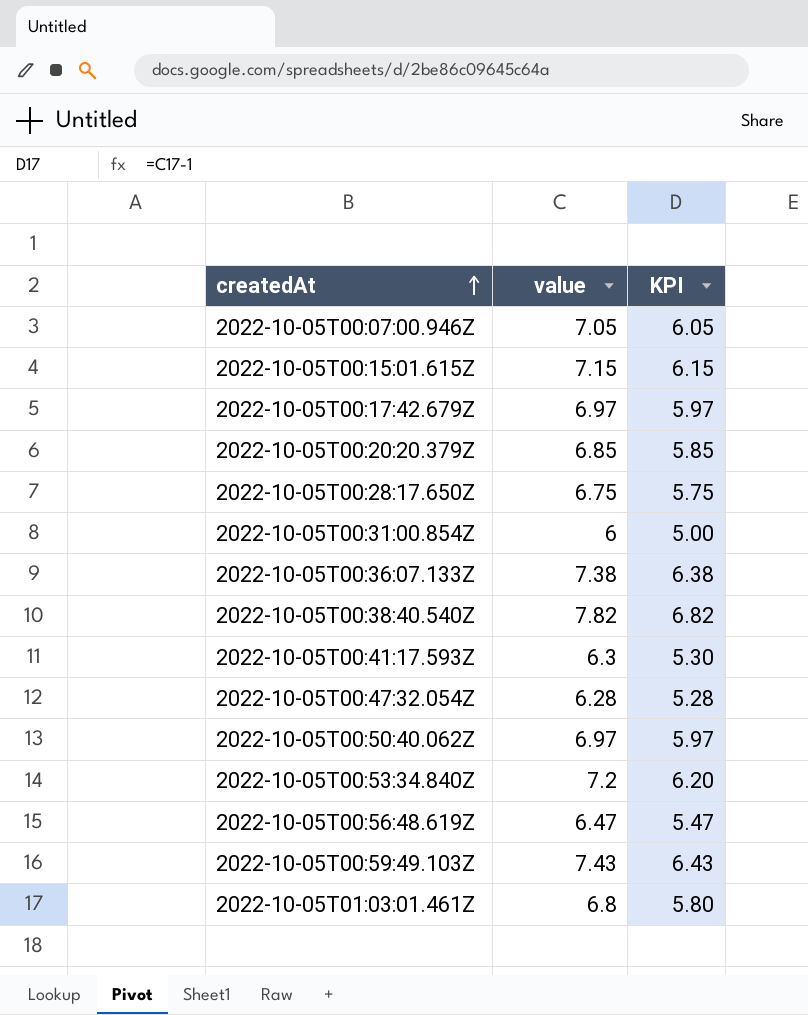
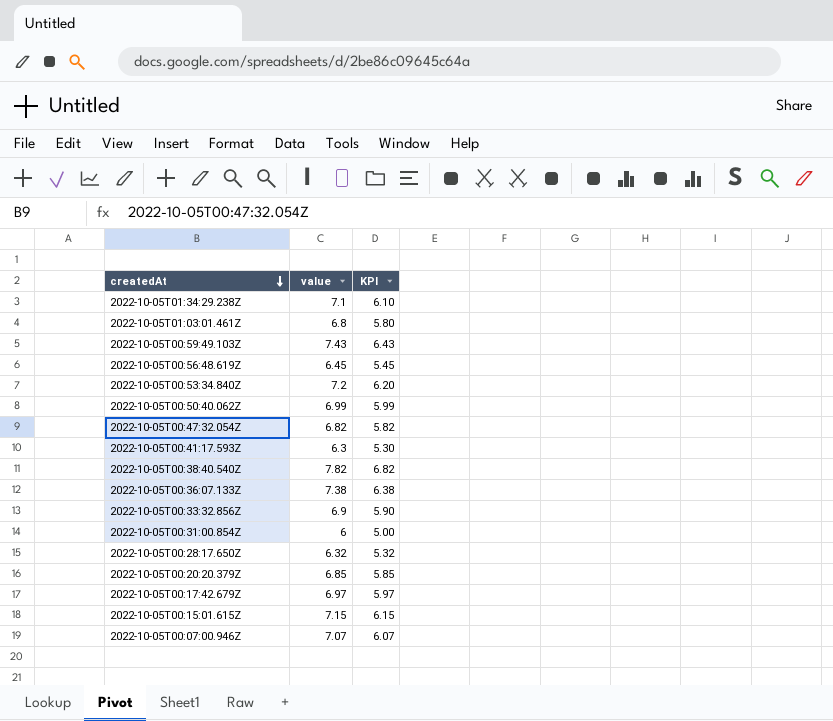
row order: createdAt ascending -> createdAt descending
row 2022-10-05T01:34:29.238Z: none -> 7.1 | 6.10
2022-10-05T00:56:48.619Z | value: 6.47 -> 6.45
2022-10-05T00:56:48.619Z | KPI: 5.47 -> 5.45
2022-10-05T00:50:40.062Z | value: 6.97 -> 6.99
2022-10-05T00:50:40.062Z | KPI: 5.97 -> 5.99
2022-10-05T00:47:32.054Z | value: 6.28 -> 6.82
2022-10-05T00:47:32.054Z | KPI: 5.28 -> 5.82
row 2022-10-05T00:33:32.856Z: none -> 6.9 | 5.90
2022-10-05T00:28:17.650Z | value: 6.75 -> 6.32
2022-10-05T00:28:17.650Z | KPI: 5.75 -> 5.32
2022-10-05T00:07:00.946Z | value: 7.05 -> 7.07
2022-10-05T00:07:00.946Z | KPI: 6.05 -> 6.07

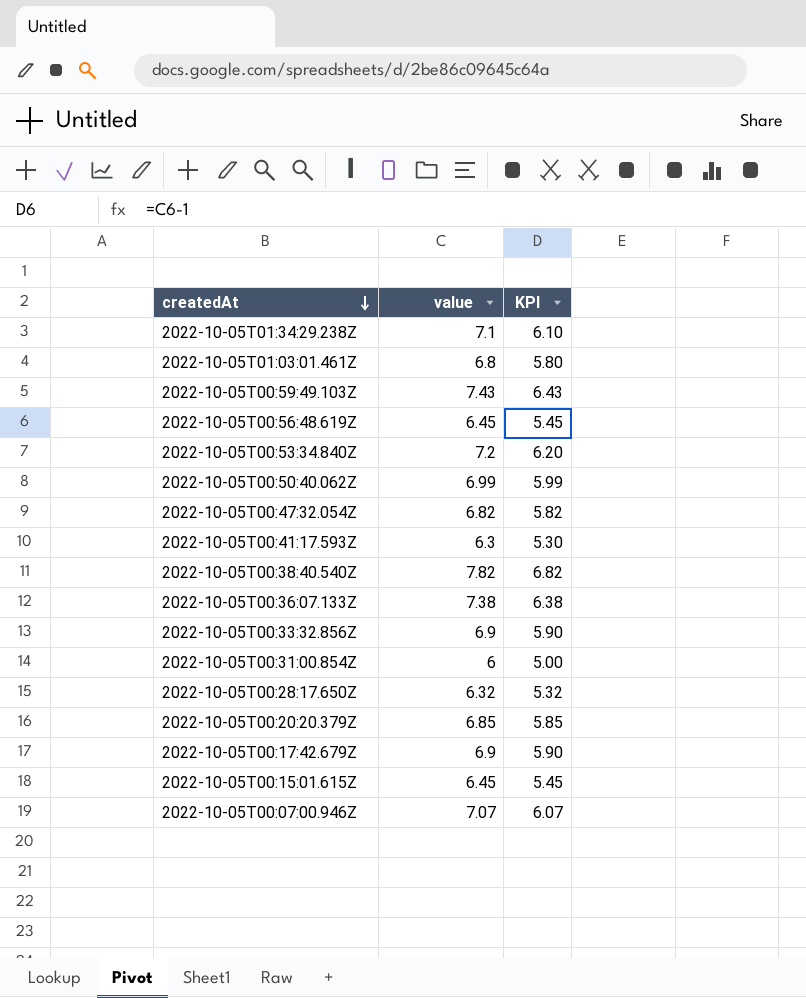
2022-10-05T00:17:42.679Z | value: 6.97 -> 6.9
2022-10-05T00:17:42.679Z | KPI: 5.97 -> 5.90
2022-10-05T00:15:01.615Z | value: 7.15 -> 6.45
2022-10-05T00:15:01.615Z | KPI: 6.15 -> 5.45

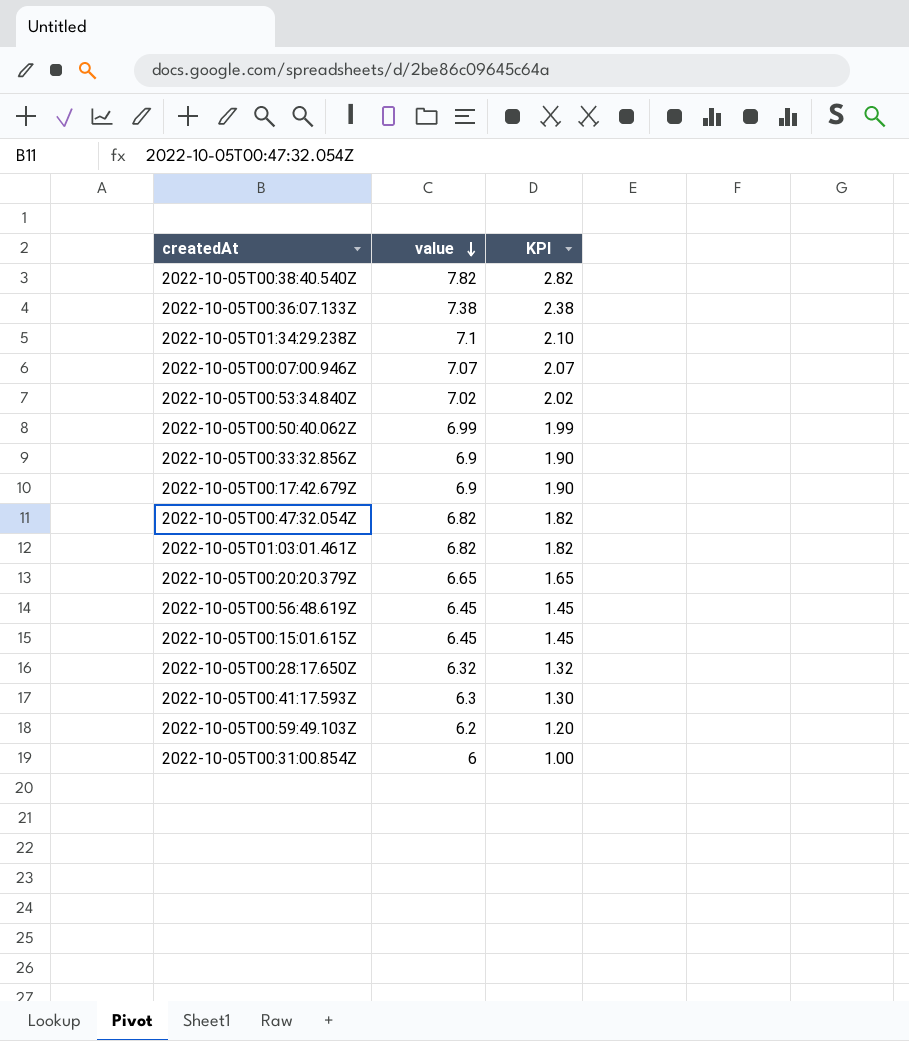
row order: createdAt descending -> value descending
column KPI | formula: [value] - 1 -> [value] - 5
2022-10-05T00:53:34.840Z | value: 7.2 -> 7.02
2022-10-05T01:03:01.461Z | value: 6.8 -> 6.82
2022-10-05T00:20:20.379Z | value: 6.85 -> 6.65
2022-10-05T00:59:49.103Z | value: 7.43 -> 6.2

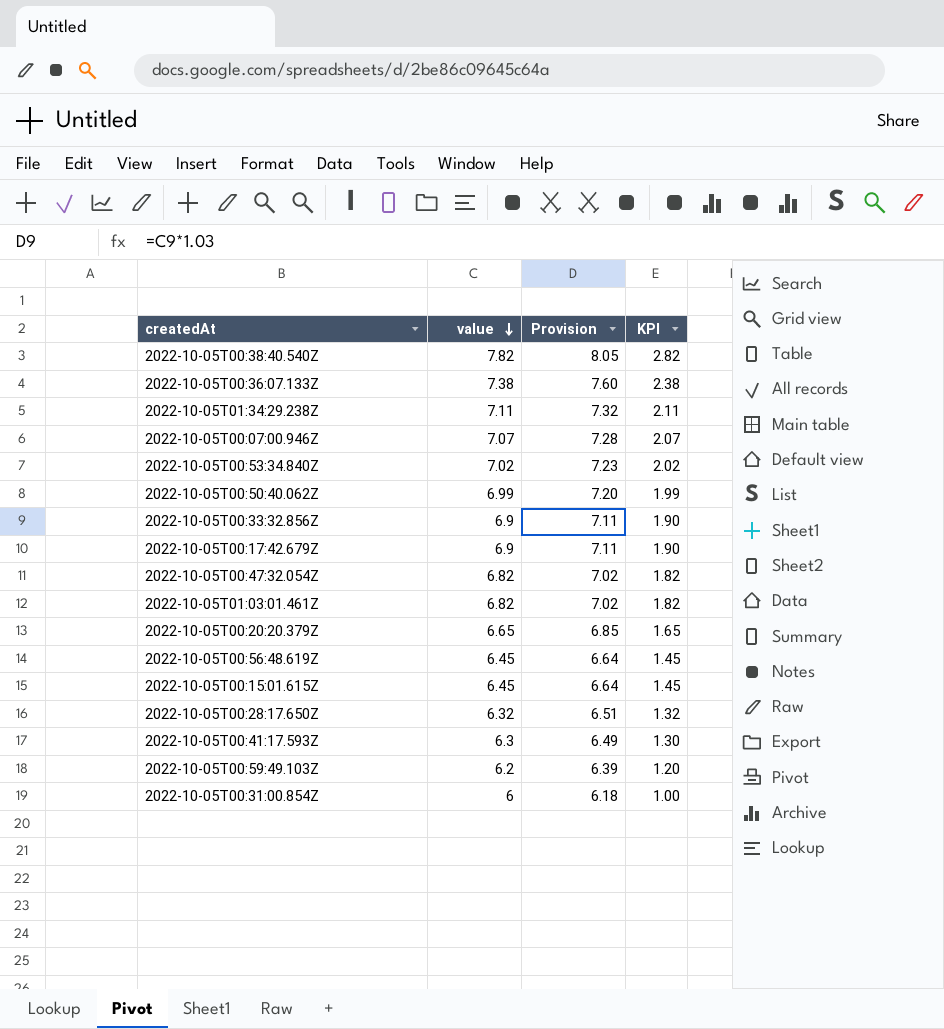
column Provision | formula: none -> [value] * 1.03
2022-10-05T01:34:29.238Z | value: 7.1 -> 7.11
2022-10-05T01:34:29.238Z | KPI: 2.10 -> 2.11

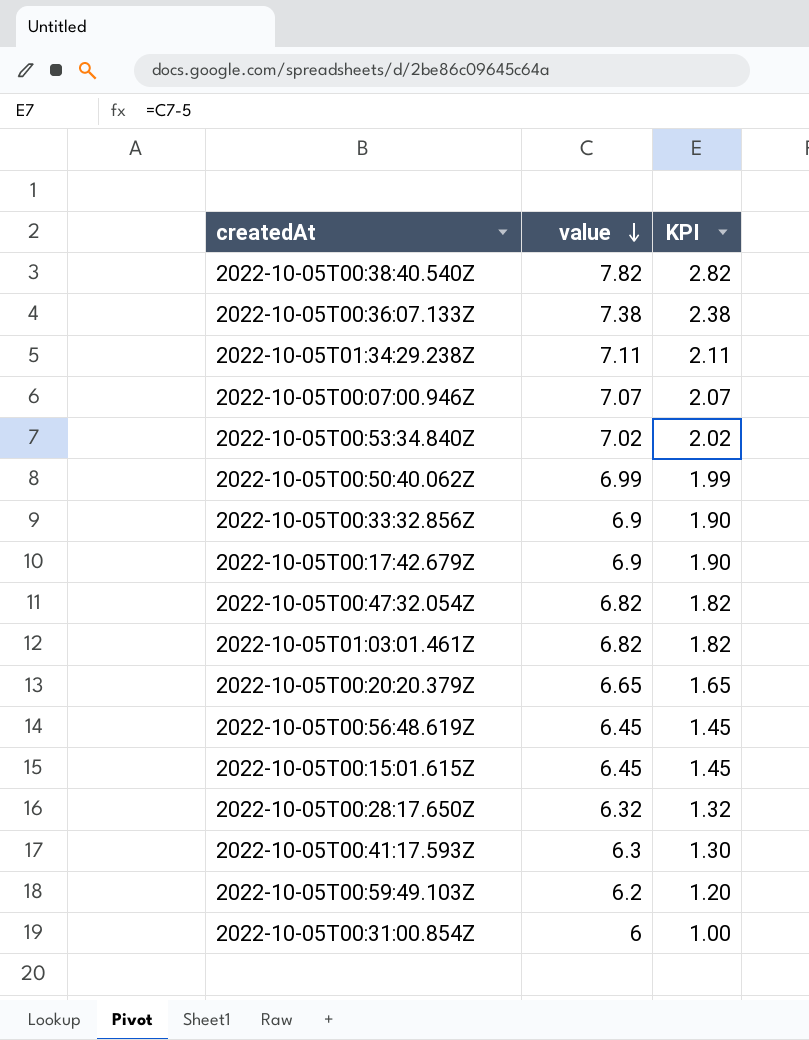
column Provision | formula: [value] * 1.03 -> none

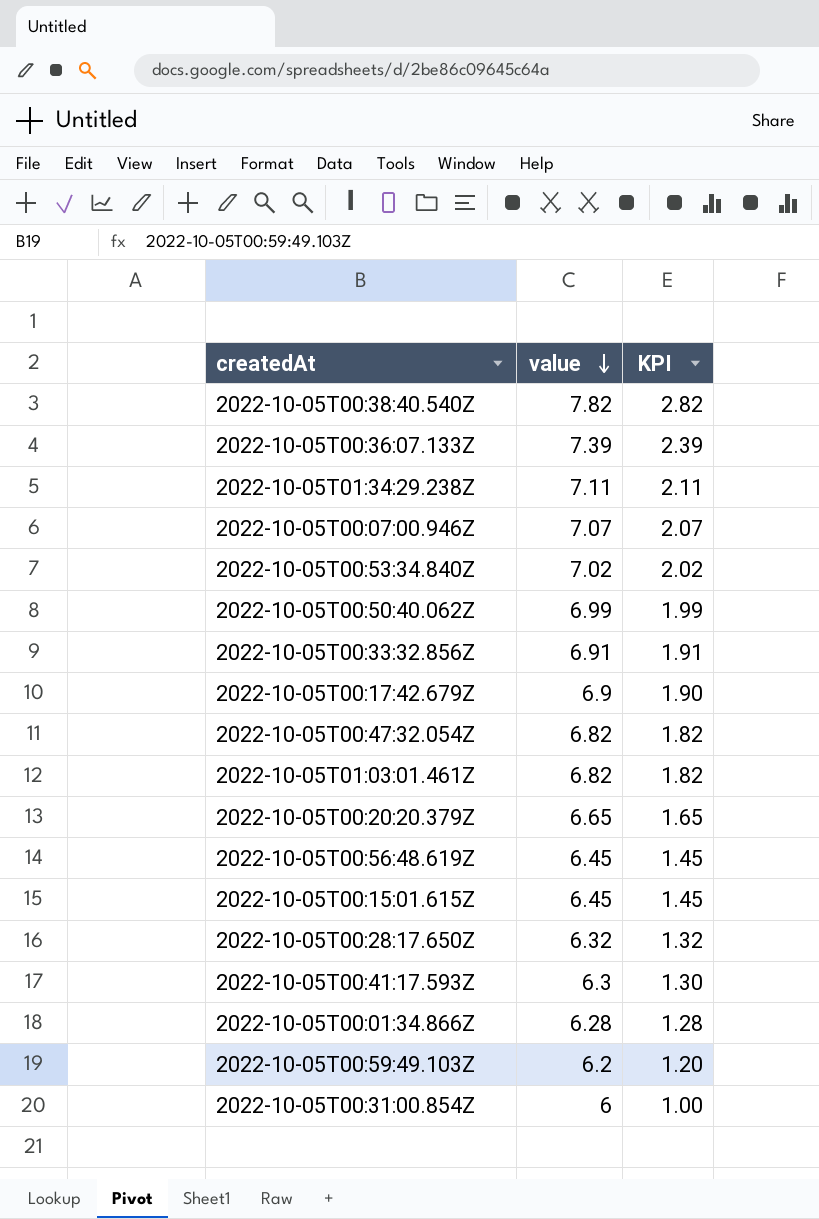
2022-10-05T00:36:07.133Z | value: 7.38 -> 7.39
2022-10-05T00:36:07.133Z | KPI: 2.38 -> 2.39
2022-10-05T00:33:32.856Z | value: 6.9 -> 6.91
2022-10-05T00:33:32.856Z | KPI: 1.90 -> 1.91
row 2022-10-05T00:01:34.866Z: none -> 6.28 | 1.28

